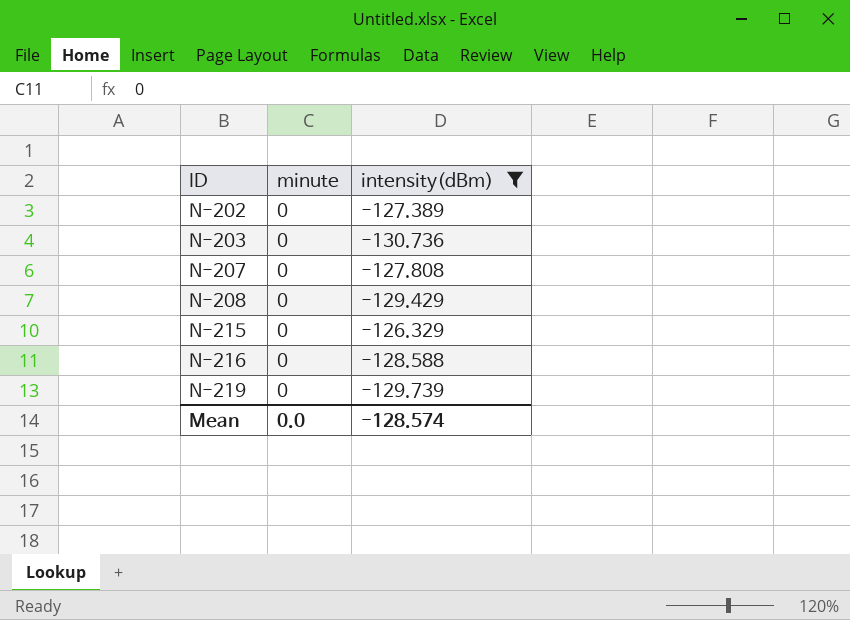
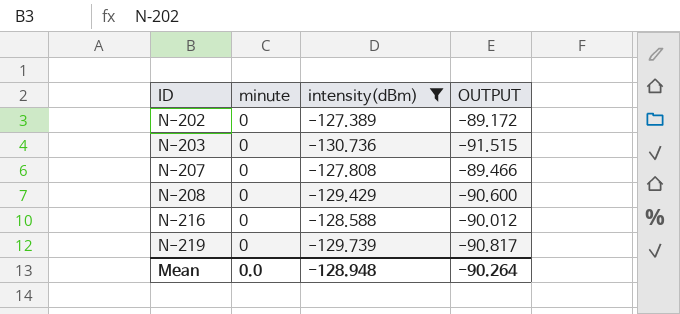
column OUTPUT | formula: none -> [intensity(dBm)] * 0.7
row N-215: 0 | -126.329 -> none
Mean | intensity(dBm): -128.574 -> -128.948

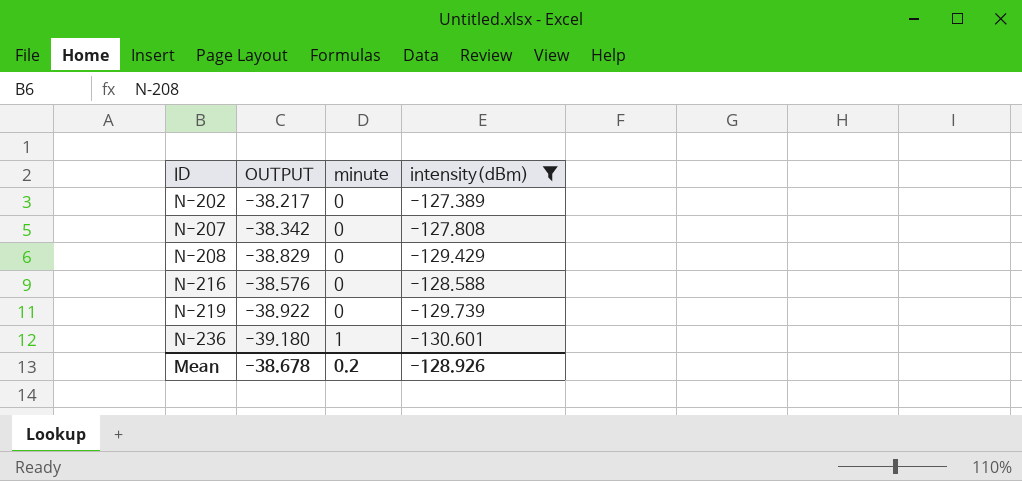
column OUTPUT | formula: [intensity(dBm)] * 0.7 -> [intensity(dBm)] * 0.3
column OUTPUT | position: 4 -> 2
row N-203: 0 | -130.736 | -91.515 -> none
row N-236: none -> -39.180 | 1 | -130.601
Mean | OUTPUT: -90.264 -> -38.678
Mean | minute: 0.0 -> 0.2
Mean | intensity(dBm): -128.948 -> -128.926

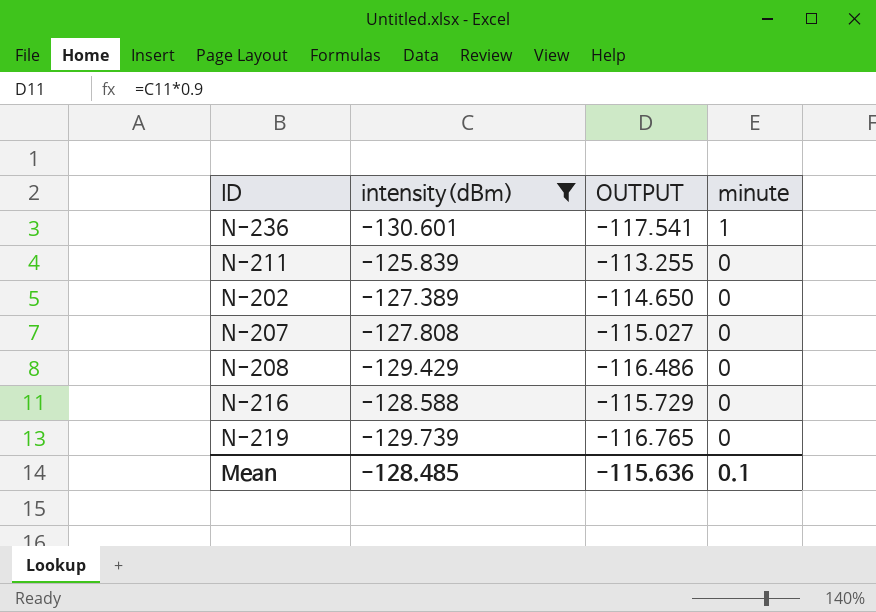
row order: ID ascending -> minute descending
column intensity(dBm) | position: 4 -> 2
column OUTPUT | formula: [intensity(dBm)] * 0.3 -> [intensity(dBm)] * 0.9
row N-211: none -> -125.839 | -113.255 | 0
Mean | intensity(dBm): -128.926 -> -128.485
Mean | OUTPUT: -38.678 -> -115.636
Mean | minute: 0.2 -> 0.1

